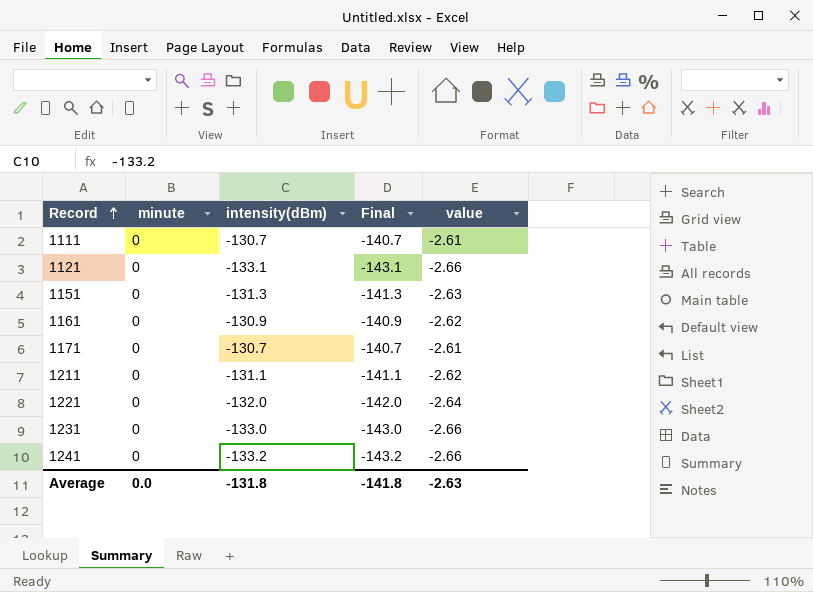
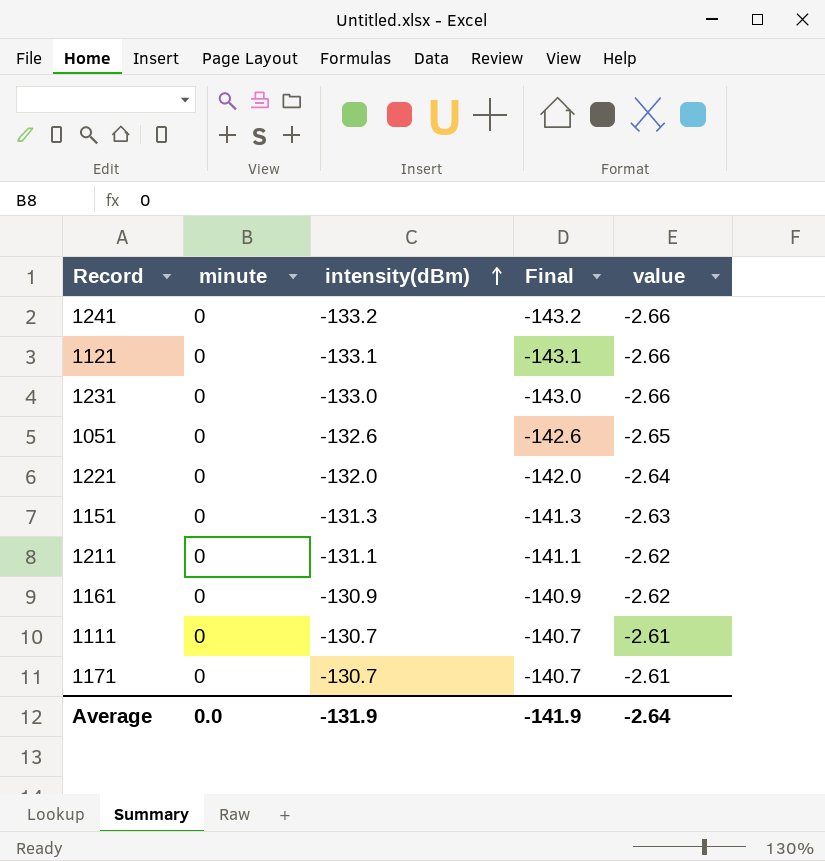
row order: Record ascending -> intensity(dBm) ascending
row 1051: none -> 0 | -132.6 | -142.6 | -2.65
Average | intensity(dBm): -131.8 -> -131.9
Average | Final: -141.8 -> -141.9
Average | value: -2.63 -> -2.64

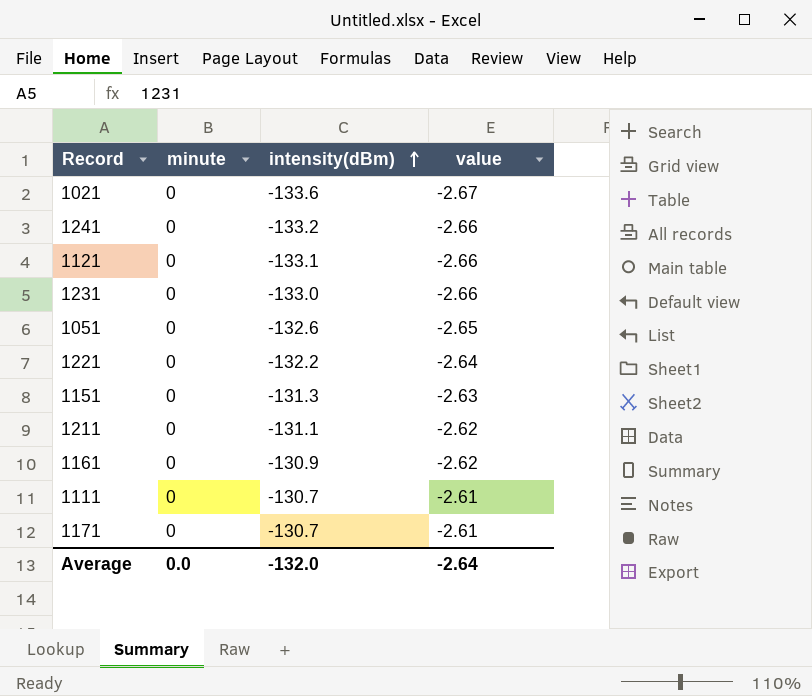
column Final | formula: [intensity(dBm)] - 10 -> none
row 1021: none -> 0 | -133.6 | -2.67
1221 | intensity(dBm): -132.0 -> -132.2
Average | intensity(dBm): -131.9 -> -132.0

